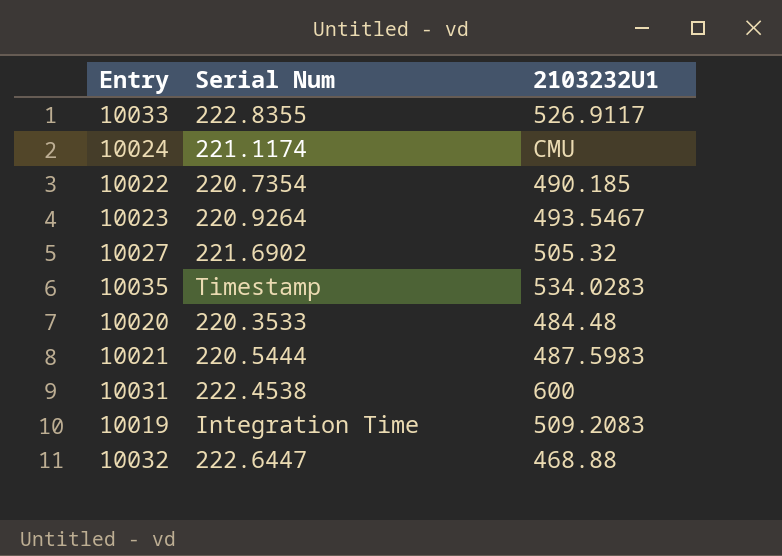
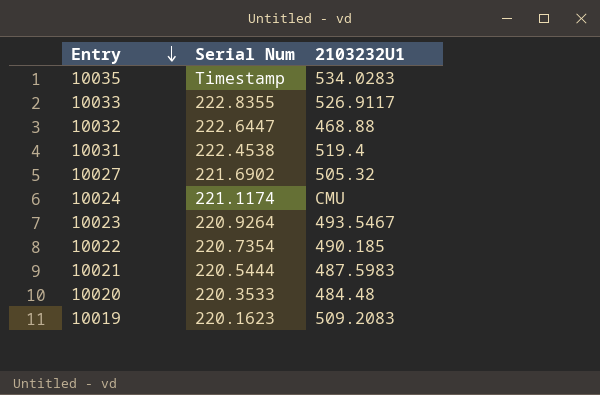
row order: none -> Entry descending
10031 | 2103232U1: 600 -> 519.4
10019 | Serial Num: Integration Time -> 220.1623

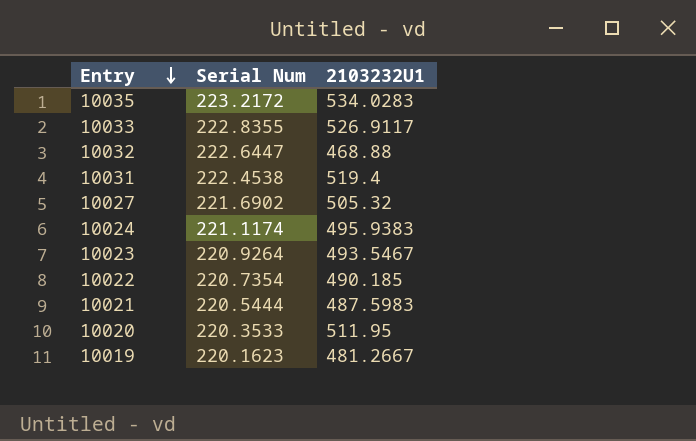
10035 | Serial Num: Timestamp -> 223.2172
10024 | 2103232U1: CMU -> 495.9383
10020 | 2103232U1: 484.48 -> 511.95
10019 | 2103232U1: 509.2083 -> 481.2667

